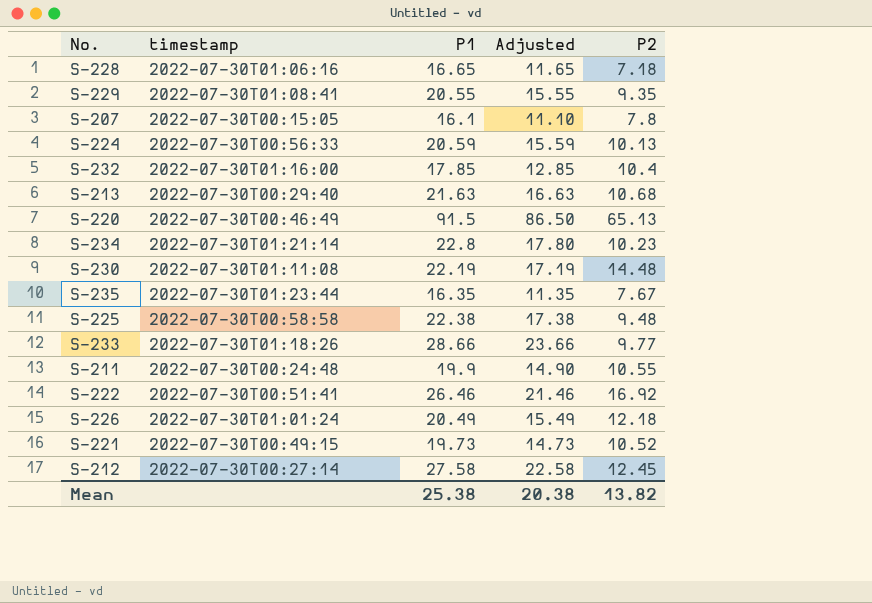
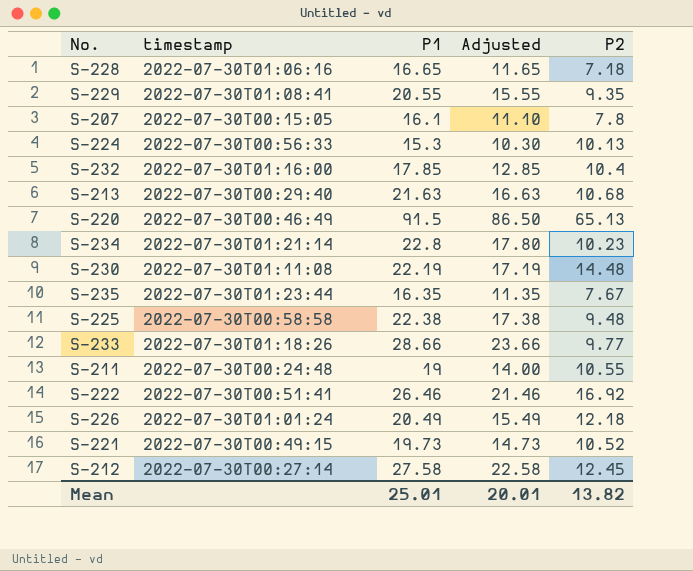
S-224 | P1: 20.59 -> 15.3
S-224 | Adjusted: 15.59 -> 10.30
S-211 | P1: 19.9 -> 19
S-211 | Adjusted: 14.90 -> 14.00
Mean | P1: 25.38 -> 25.01
Mean | Adjusted: 20.38 -> 20.01

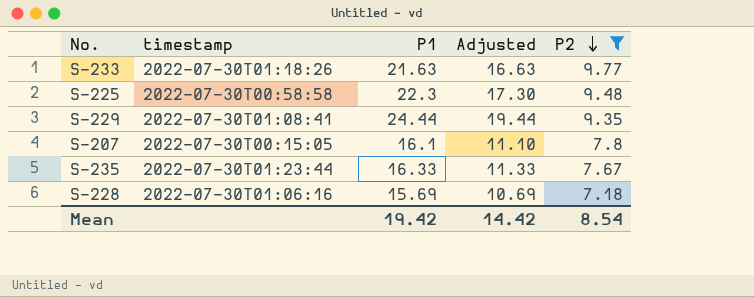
filter: none -> P2 <= 9.77
row order: none -> P2 descending
S-233 | P1: 28.66 -> 21.63
S-233 | Adjusted: 23.66 -> 16.63
S-225 | P1: 22.38 -> 22.3
S-225 | Adjusted: 17.38 -> 17.30
S-229 | P1: 20.55 -> 24.44
S-229 | Adjusted: 15.55 -> 19.44
S-235 | P1: 16.35 -> 16.33
S-235 | Adjusted: 11.35 -> 11.33
S-228 | P1: 16.65 -> 15.69
S-228 | Adjusted: 11.65 -> 10.69
Mean | P1: 25.01 -> 19.42
Mean | Adjusted: 20.01 -> 14.42
Mean | P2: 13.82 -> 8.54

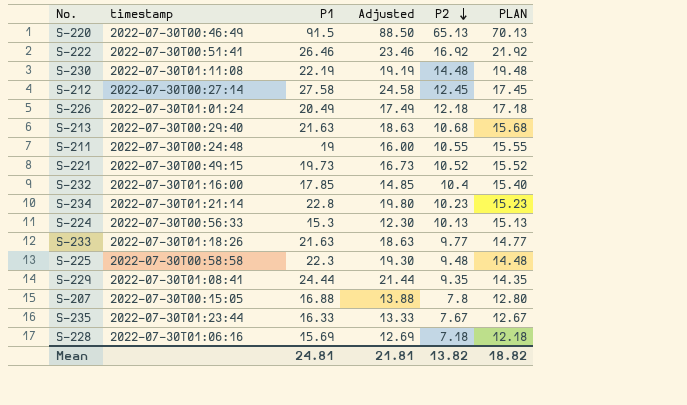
filter: P2 <= 9.77 -> none
column Adjusted | formula: [P1] - 5 -> [P1] - 3
column PLAN | formula: none -> [P2] + 5
S-207 | P1: 16.1 -> 16.88
Mean | P1: 19.42 -> 24.81
Mean | Adjusted: 14.42 -> 21.81
Mean | P2: 8.54 -> 13.82

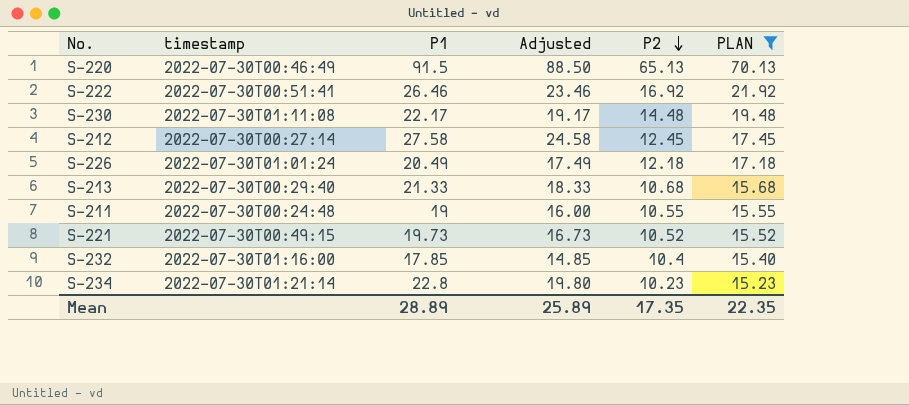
filter: none -> PLAN >= 15.23
S-230 | P1: 22.19 -> 22.17
S-230 | Adjusted: 19.19 -> 19.17
S-213 | P1: 21.63 -> 21.33
S-213 | Adjusted: 18.63 -> 18.33
Mean | P1: 24.81 -> 28.89
Mean | Adjusted: 21.81 -> 25.89
Mean | P2: 13.82 -> 17.35
Mean | PLAN: 18.82 -> 22.35

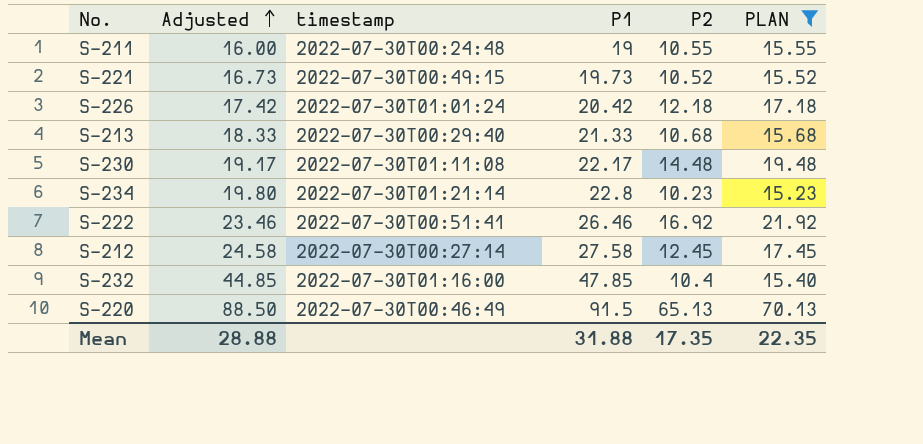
row order: P2 descending -> Adjusted ascending
column Adjusted | position: 4 -> 2
S-226 | Adjusted: 17.49 -> 17.42
S-226 | P1: 20.49 -> 20.42
S-232 | Adjusted: 14.85 -> 44.85
S-232 | P1: 17.85 -> 47.85
Mean | Adjusted: 25.89 -> 28.88
Mean | P1: 28.89 -> 31.88

